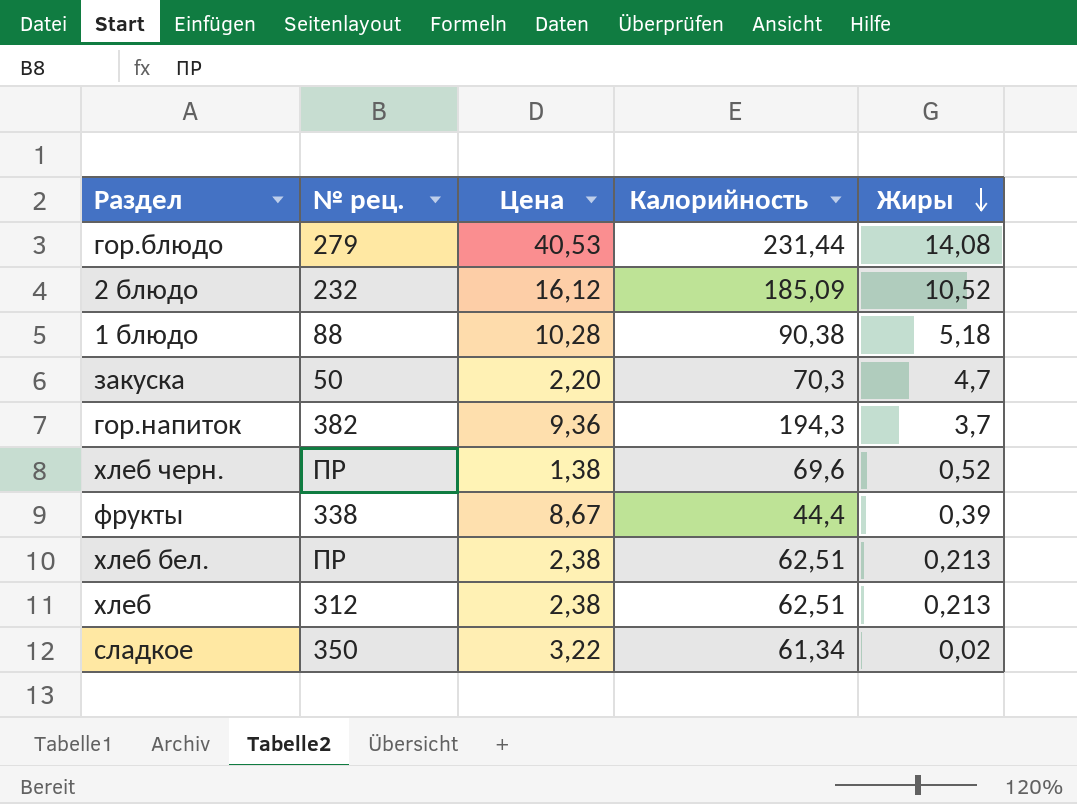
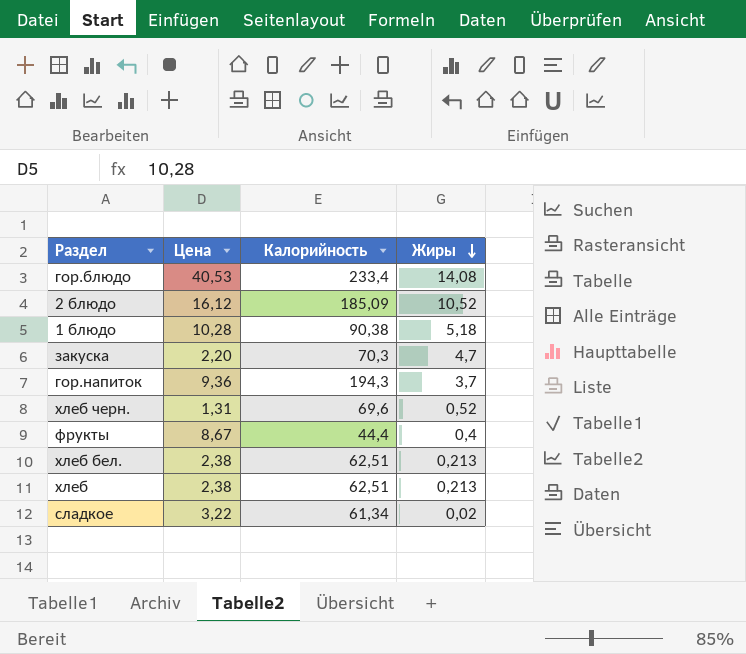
column № рец. | position: 2 -> none
гор.блюдо | Калорийность: 231,44 -> 233,4
хлеб черн. | Цена: 1,38 -> 1,31
фрукты | Жиры: 0,39 -> 0,4

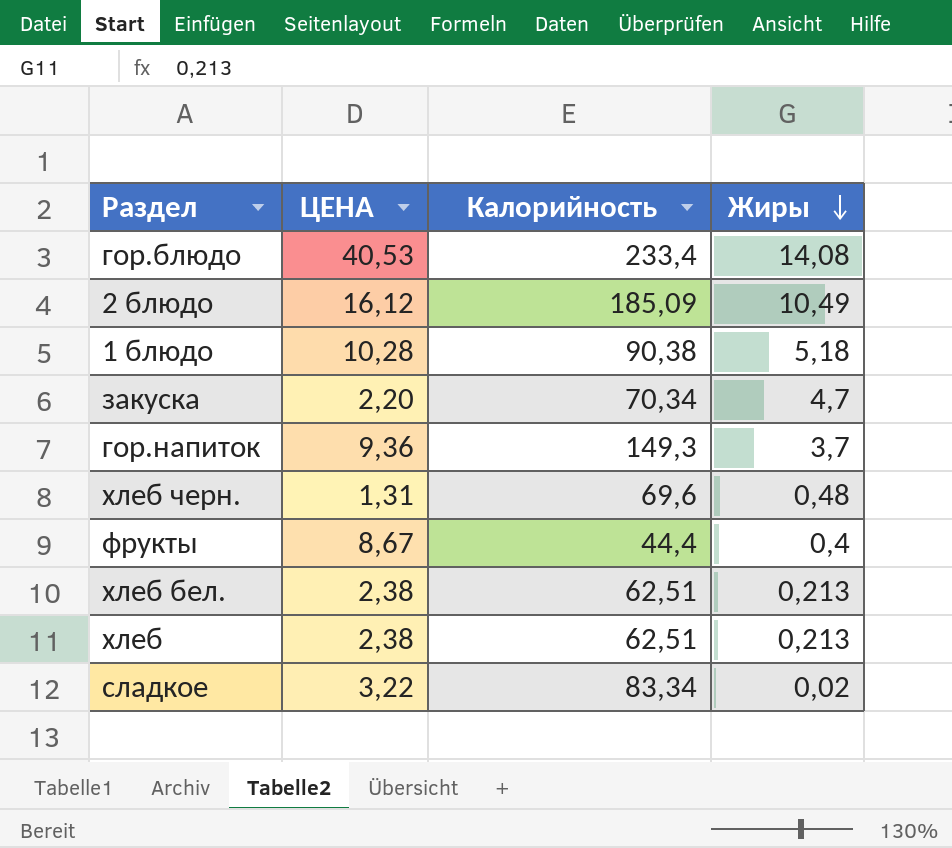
column name: Цена -> ЦЕНА
2 блюдо | Жиры: 10,52 -> 10,49
закуска | Калорийность: 70,3 -> 70,34
гор.напиток | Калорийность: 194,3 -> 149,3
хлеб черн. | Жиры: 0,52 -> 0,48
сладкое | Калорийность: 61,34 -> 83,34

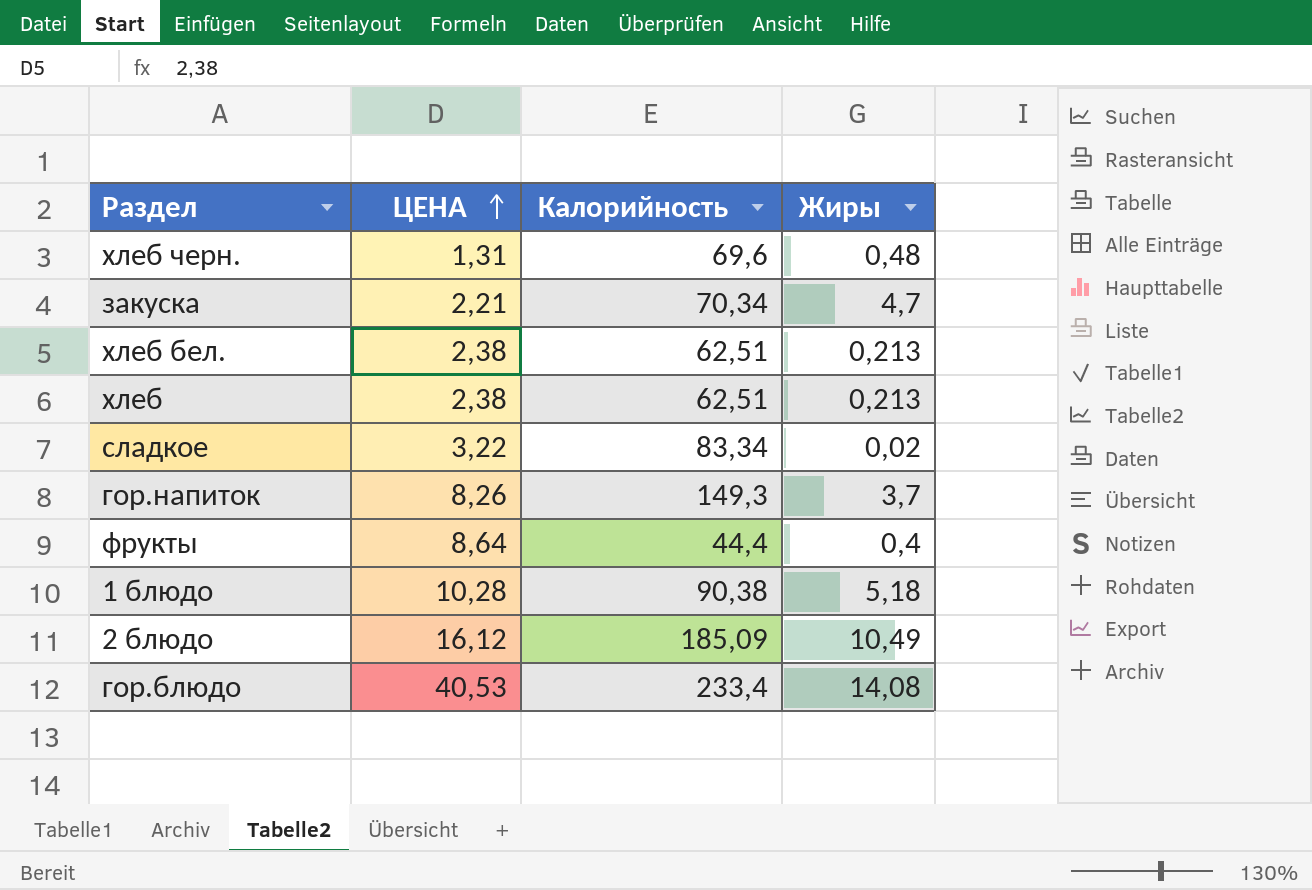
row order: Жиры descending -> ЦЕНА ascending
закуска | ЦЕНА: 2,20 -> 2,21
гор.напиток | ЦЕНА: 9,36 -> 8,26
фрукты | ЦЕНА: 8,67 -> 8,64

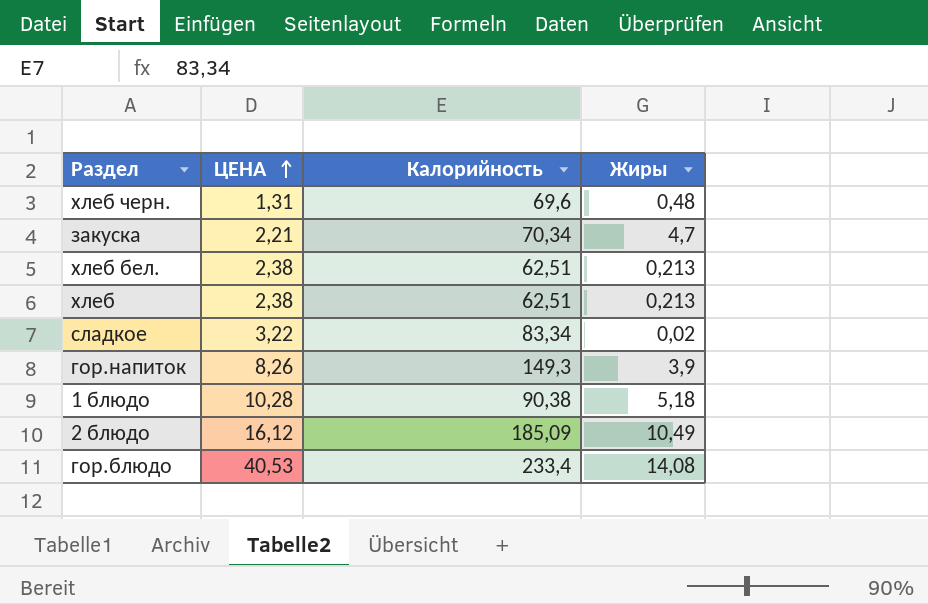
row фрукты: 8,64 | 44,4 | 0,4 -> none
гор.напиток | Жиры: 3,7 -> 3,9

